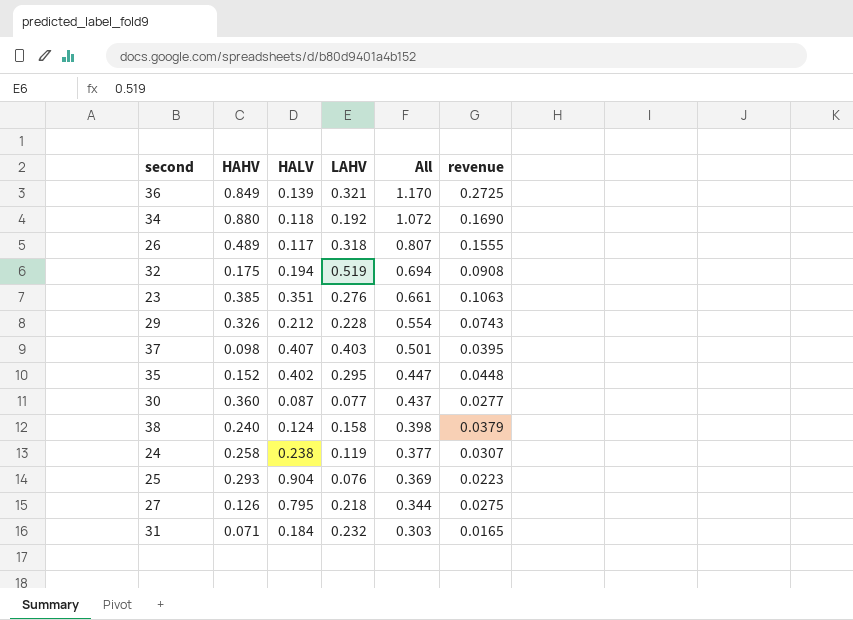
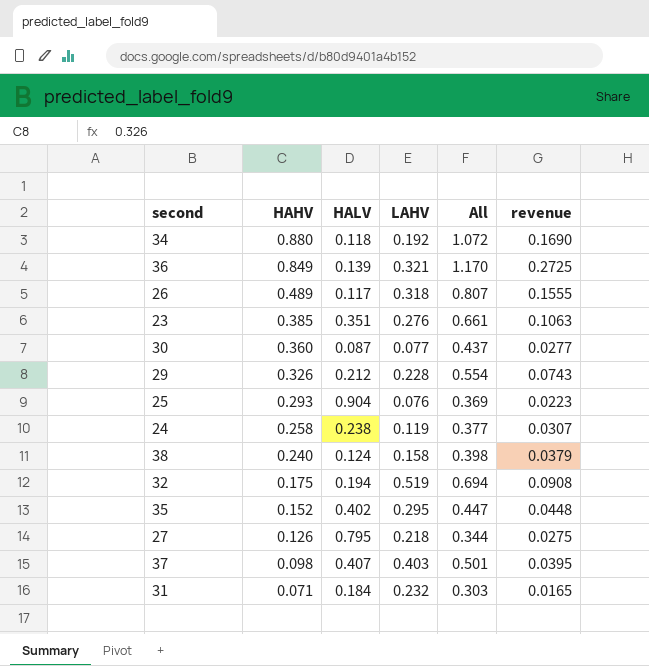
row order: All descending -> HAHV descending

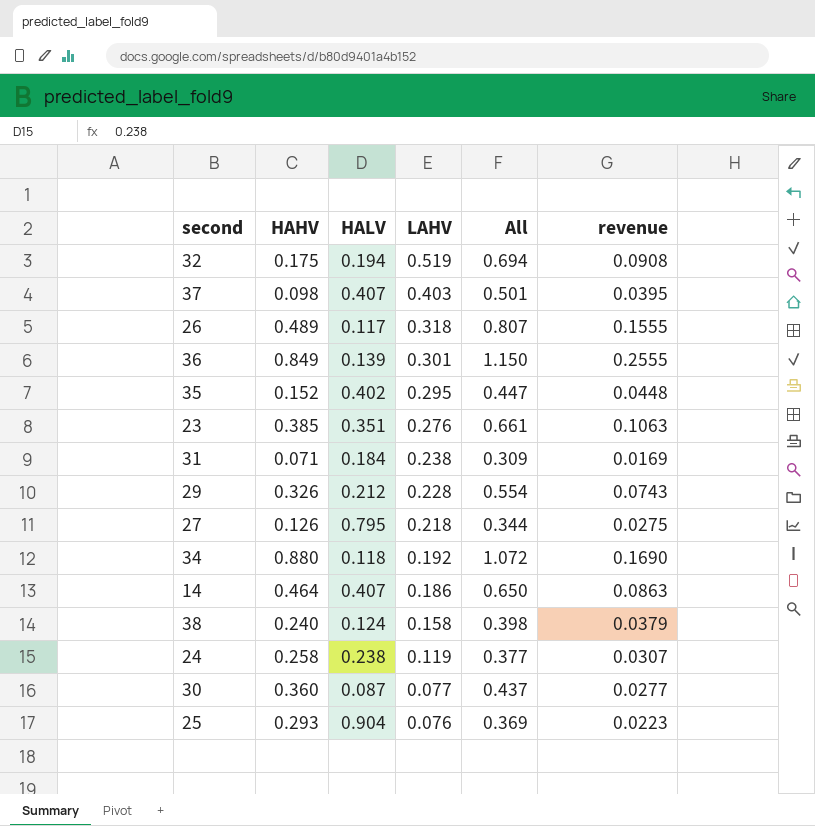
row order: HAHV descending -> LAHV descending
36 | LAHV: 0.321 -> 0.301
36 | All: 1.170 -> 1.150
36 | revenue: 0.2725 -> 0.2555
31 | LAHV: 0.232 -> 0.238
31 | All: 0.303 -> 0.309
31 | revenue: 0.0165 -> 0.0169
row 14: none -> 0.464 | 0.407 | 0.186 | 0.650 | 0.0863

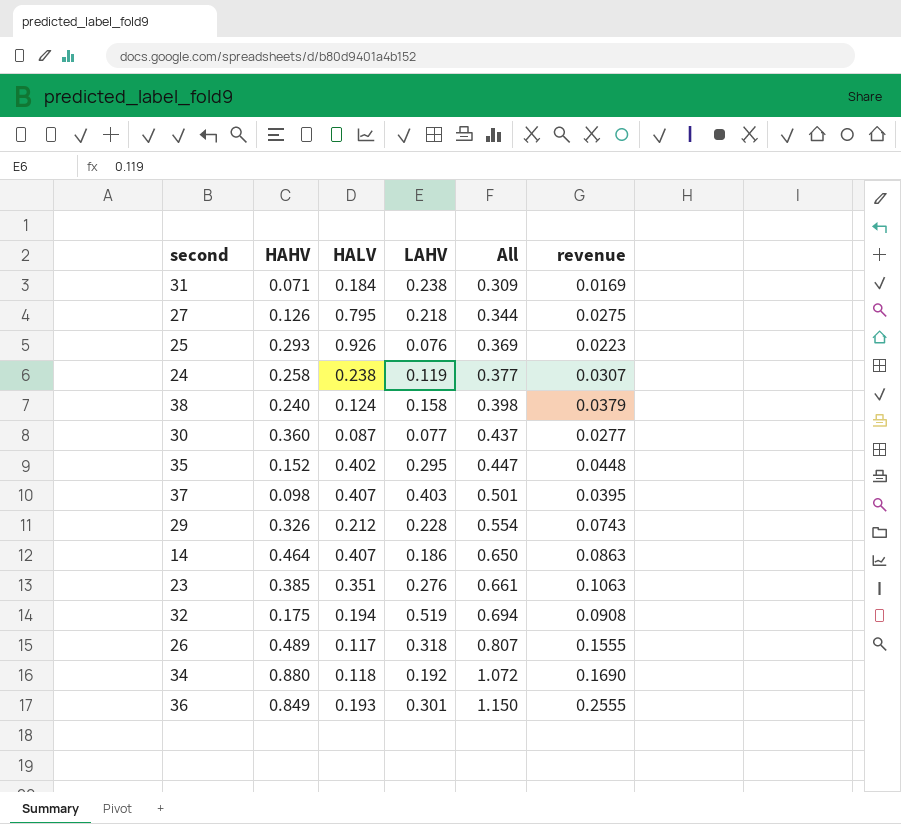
row order: LAHV descending -> All ascending
25 | HALV: 0.904 -> 0.926
36 | HALV: 0.139 -> 0.193

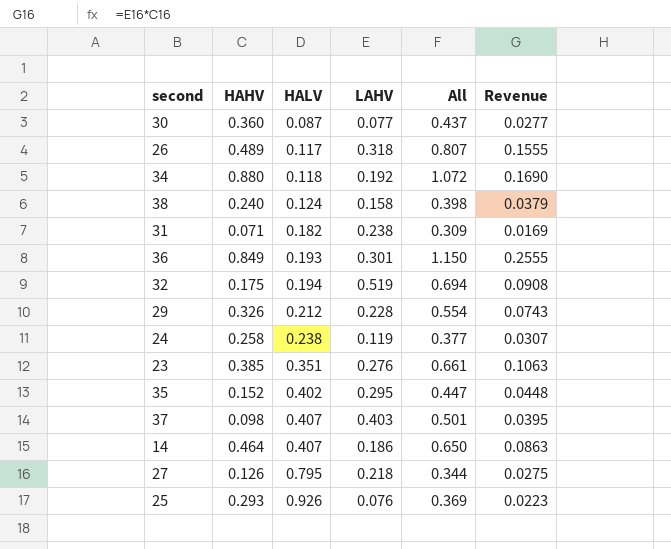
row order: All ascending -> HALV ascending
column name: revenue -> Revenue
31 | HALV: 0.184 -> 0.182

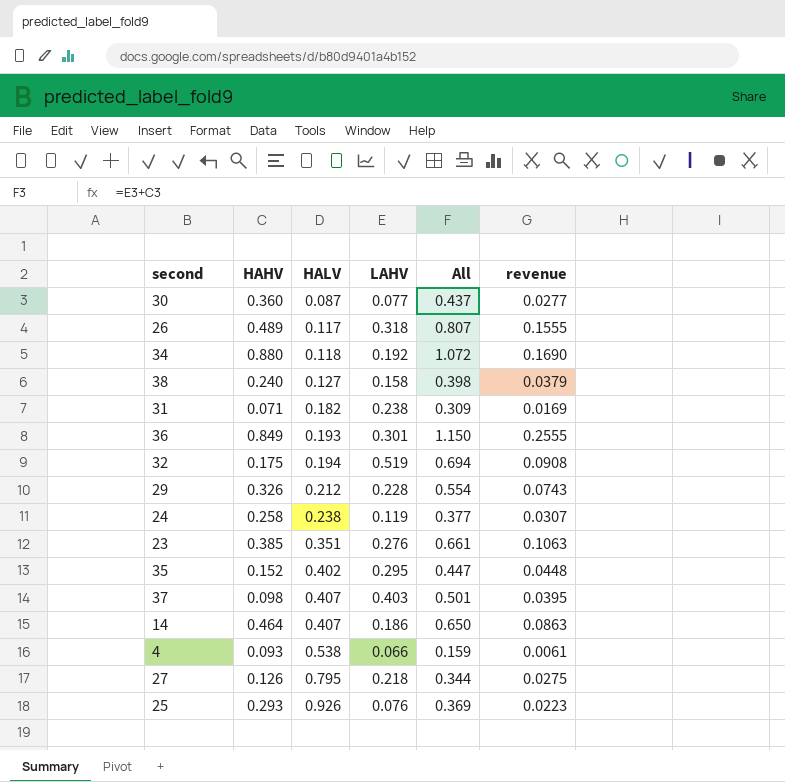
column name: Revenue -> revenue
38 | HALV: 0.124 -> 0.127
row 4: none -> 0.093 | 0.538 | 0.066 | 0.159 | 0.0061

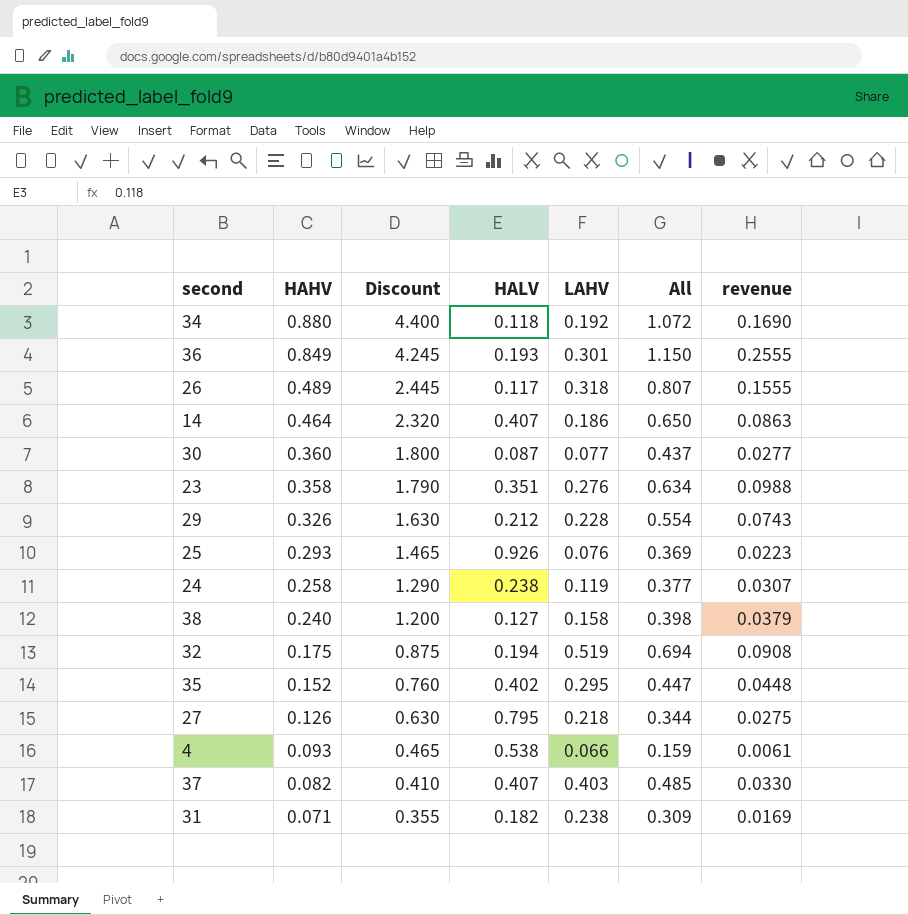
row order: HALV ascending -> HAHV descending
column Discount | formula: none -> [HAHV] * 5
23 | HAHV: 0.385 -> 0.358
23 | All: 0.661 -> 0.634
23 | revenue: 0.1063 -> 0.0988
37 | HAHV: 0.098 -> 0.082
37 | All: 0.501 -> 0.485
37 | revenue: 0.0395 -> 0.0330

